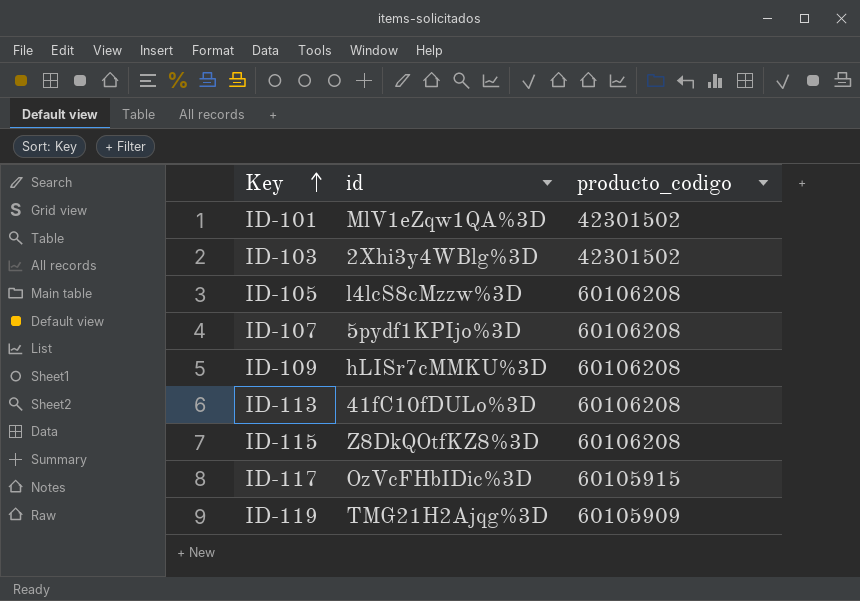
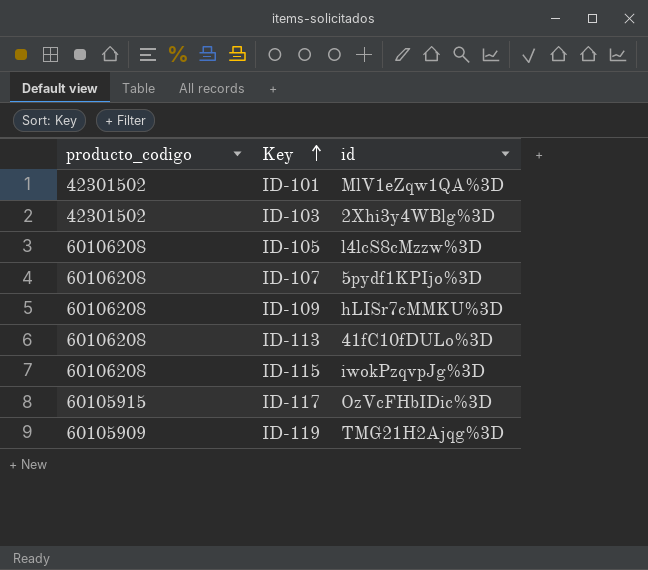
column producto_codigo | position: 3 -> 1
ID-115 | id: Z8DkQOtfKZ8%3D -> iwokPzqvpJg%3D

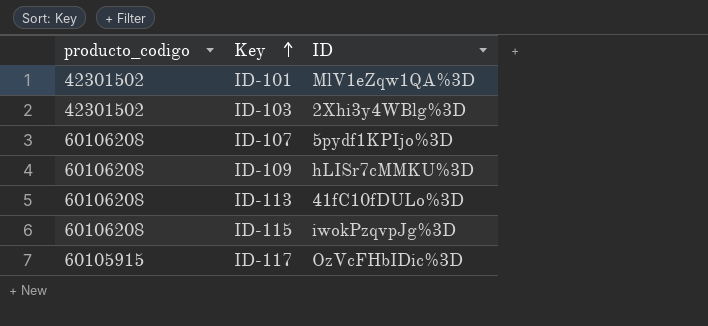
column name: id -> ID
row ID-105: 60106208 | l4lcS8cMzzw%3D -> none
row ID-119: 60105909 | TMG21H2Ajqg%3D -> none

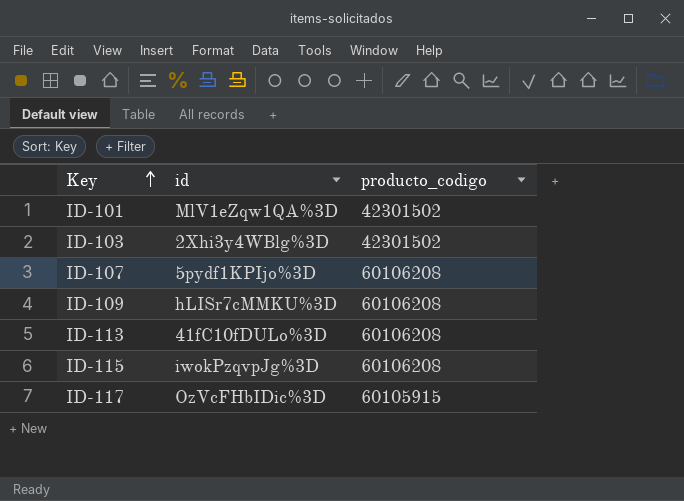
column name: ID -> id
column producto_codigo | position: 1 -> 3

